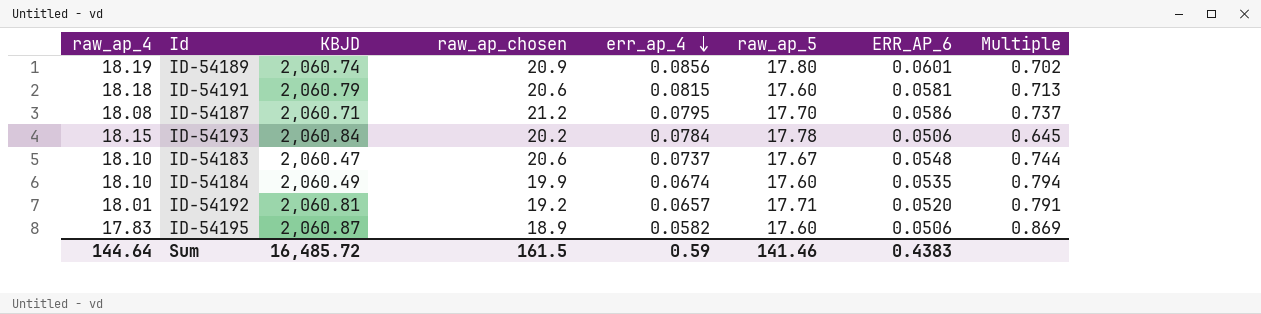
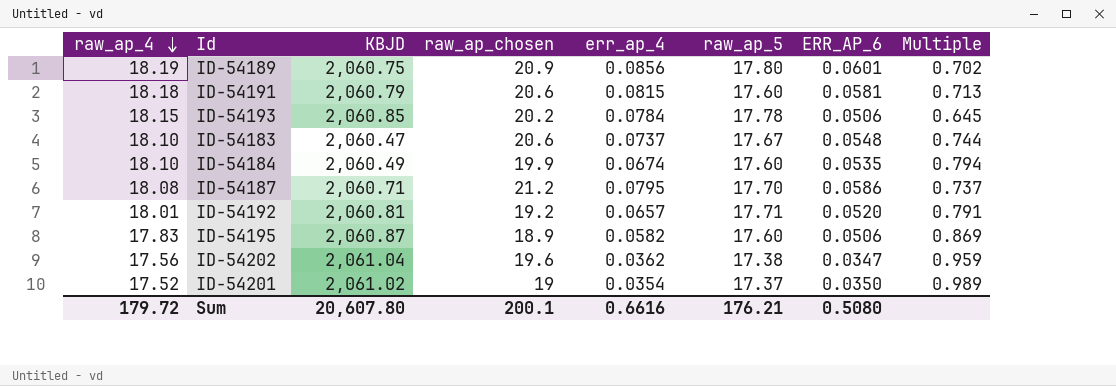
row order: err_ap_4 descending -> raw_ap_4 descending
ID-54189 | KBJD: 2,060.74 -> 2,060.75
ID-54193 | KBJD: 2,060.84 -> 2,060.85
row ID-54202: none -> 17.56 | 2,061.04 | 19.6 | 0.0362 | 17.38 | 0.0347 | 0.959
row ID-54201: none -> 17.52 | 2,061.02 | 19 | 0.0354 | 17.37 | 0.0350 | 0.989
Sum | raw_ap_4: 144.64 -> 179.72
Sum | KBJD: 16,485.72 -> 20,607.80
Sum | raw_ap_chosen: 161.5 -> 200.1
Sum | err_ap_4: 0.59 -> 0.6616
Sum | raw_ap_5: 141.46 -> 176.21
Sum | ERR_AP_6: 0.4383 -> 0.5080

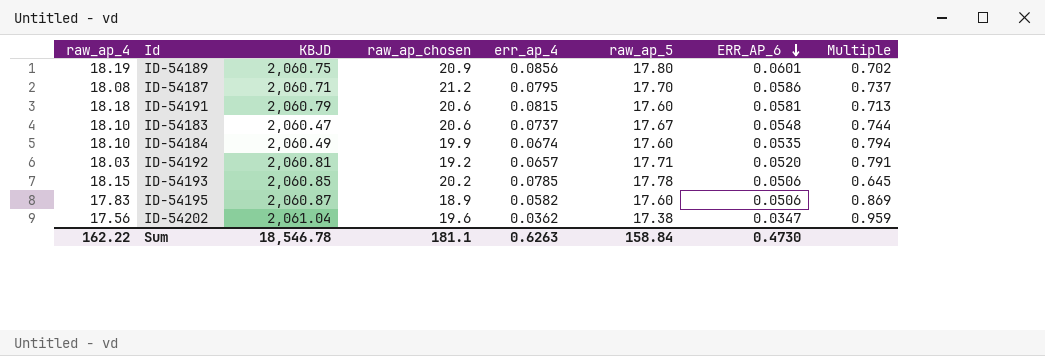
row order: raw_ap_4 descending -> ERR_AP_6 descending
row ID-54201: 17.52 | 2,061.02 | 19 | 0.0354 | 17.37 | 0.0350 | 0.989 -> none
ID-54192 | raw_ap_4: 18.01 -> 18.03
ID-54193 | err_ap_4: 0.0784 -> 0.0785
Sum | raw_ap_4: 179.72 -> 162.22
Sum | KBJD: 20,607.80 -> 18,546.78
Sum | raw_ap_chosen: 200.1 -> 181.1
Sum | err_ap_4: 0.6616 -> 0.6263
Sum | raw_ap_5: 176.21 -> 158.84
Sum | ERR_AP_6: 0.5080 -> 0.4730

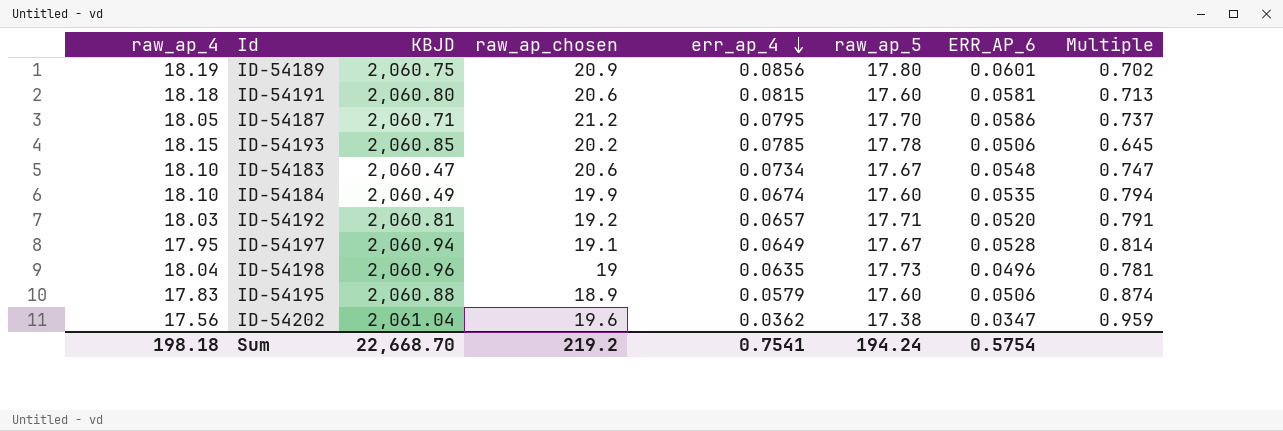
row order: ERR_AP_6 descending -> err_ap_4 descending
ID-54191 | KBJD: 2,060.79 -> 2,060.80
ID-54187 | raw_ap_4: 18.08 -> 18.05
ID-54183 | err_ap_4: 0.0737 -> 0.0734
ID-54183 | Multiple: 0.744 -> 0.747
row ID-54197: none -> 17.95 | 2,060.94 | 19.1 | 0.0649 | 17.67 | 0.0528 | 0.814
row ID-54198: none -> 18.04 | 2,060.96 | 19 | 0.0635 | 17.73 | 0.0496 | 0.781
ID-54195 | KBJD: 2,060.87 -> 2,060.88
ID-54195 | err_ap_4: 0.0582 -> 0.0579
ID-54195 | Multiple: 0.869 -> 0.874
Sum | raw_ap_4: 162.22 -> 198.18
Sum | KBJD: 18,546.78 -> 22,668.70
Sum | raw_ap_chosen: 181.1 -> 219.2
Sum | err_ap_4: 0.6263 -> 0.7541
Sum | raw_ap_5: 158.84 -> 194.24
Sum | ERR_AP_6: 0.4730 -> 0.5754

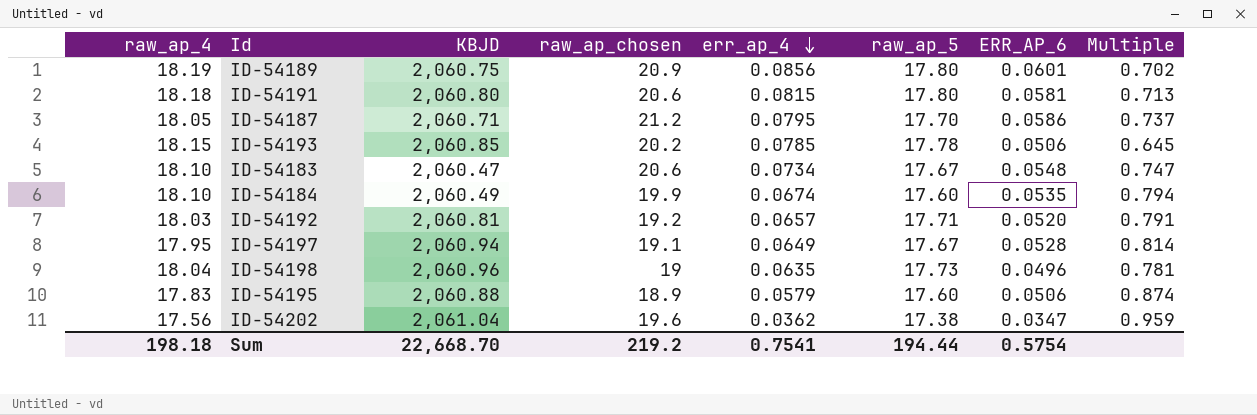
ID-54191 | raw_ap_5: 17.60 -> 17.80
Sum | raw_ap_5: 194.24 -> 194.44

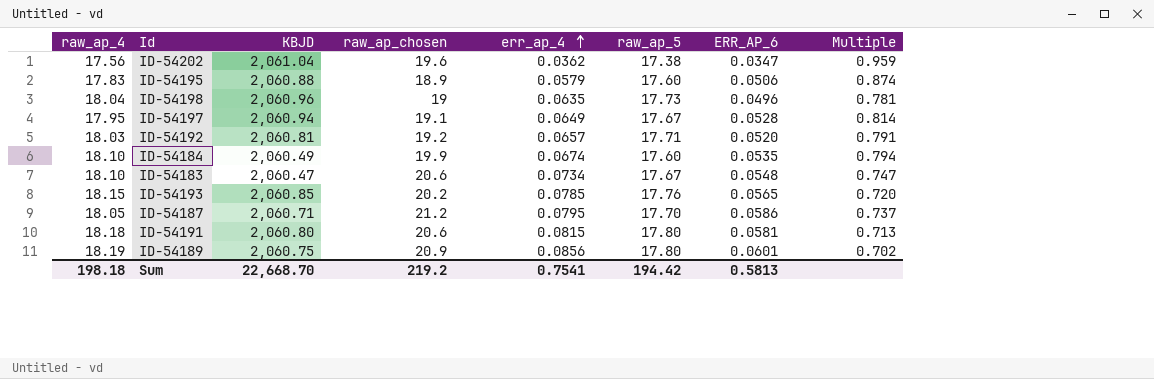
row order: err_ap_4 descending -> err_ap_4 ascending
ID-54193 | raw_ap_5: 17.78 -> 17.76
ID-54193 | ERR_AP_6: 0.0506 -> 0.0565
ID-54193 | Multiple: 0.645 -> 0.720
Sum | raw_ap_5: 194.44 -> 194.42
Sum | ERR_AP_6: 0.5754 -> 0.5813

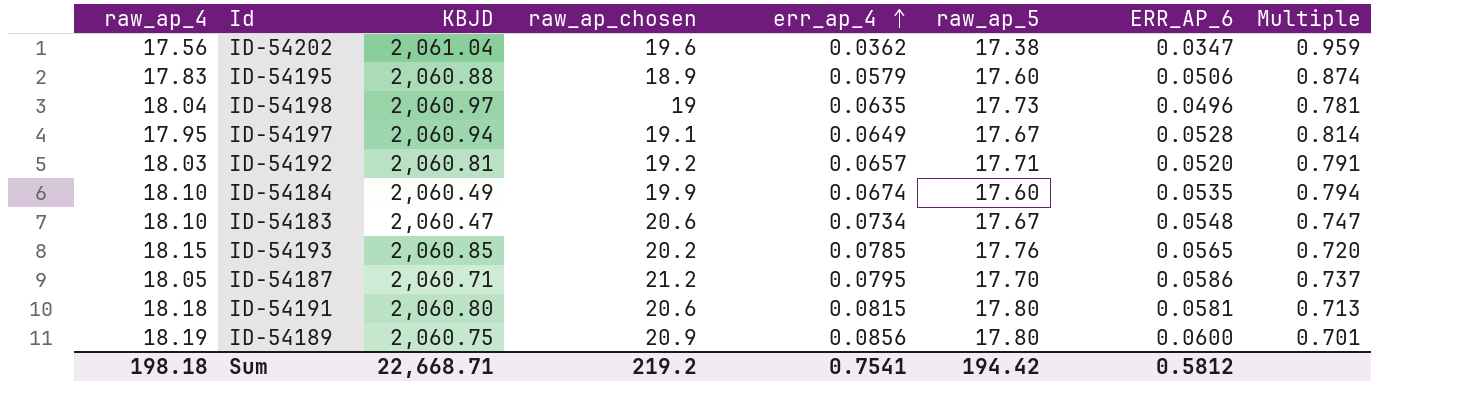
ID-54198 | KBJD: 2,060.96 -> 2,060.97
ID-54189 | ERR_AP_6: 0.0601 -> 0.0600
ID-54189 | Multiple: 0.702 -> 0.701
Sum | KBJD: 22,668.70 -> 22,668.71
Sum | ERR_AP_6: 0.5813 -> 0.5812

